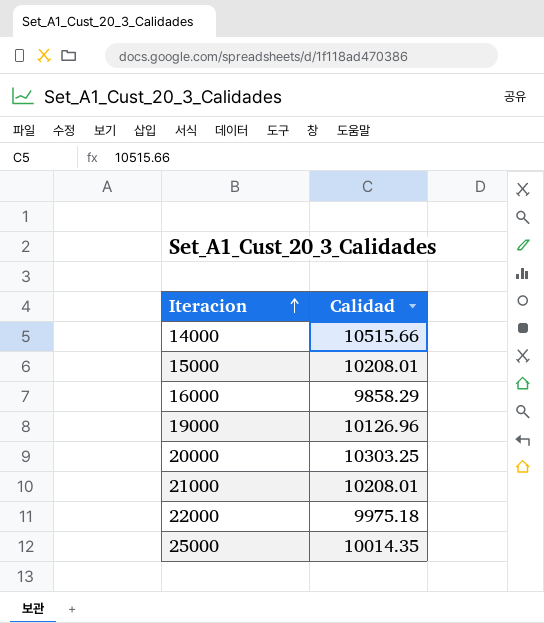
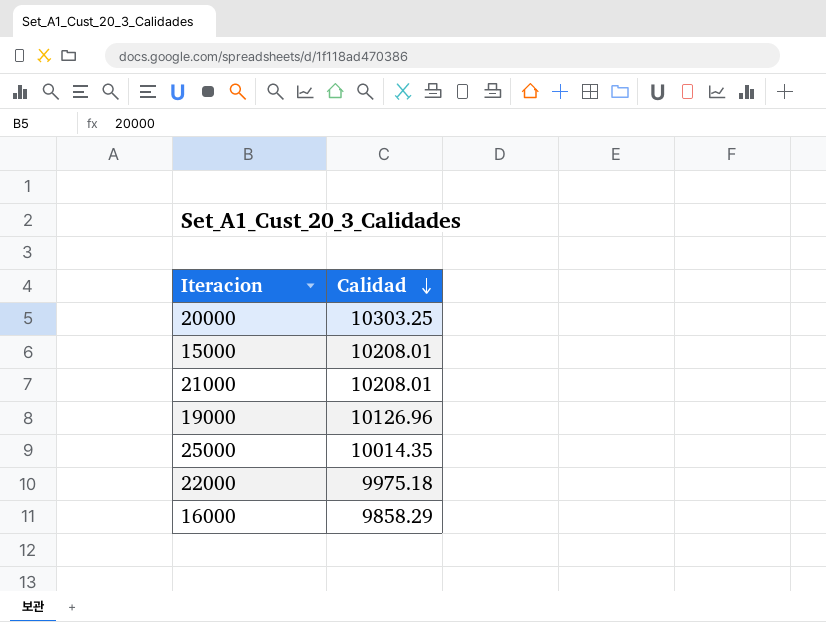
row order: Iteracion ascending -> Calidad descending
row 14000: 10515.66 -> none

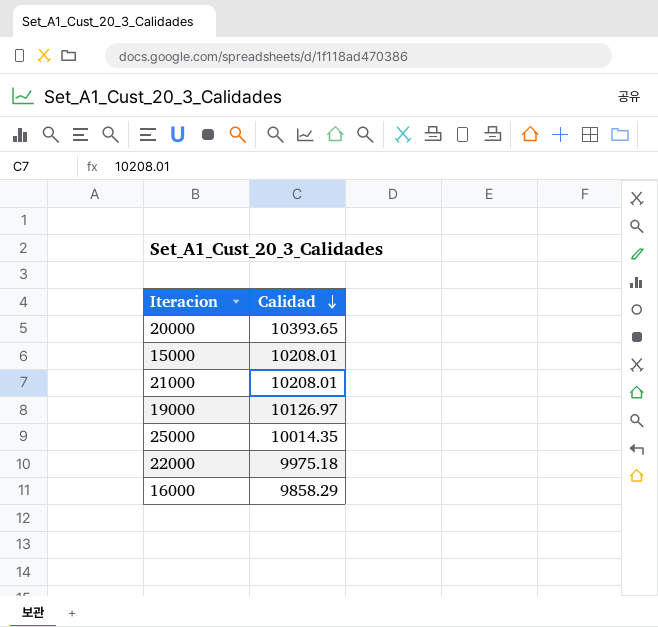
20000 | Calidad: 10303.25 -> 10393.65
19000 | Calidad: 10126.96 -> 10126.97

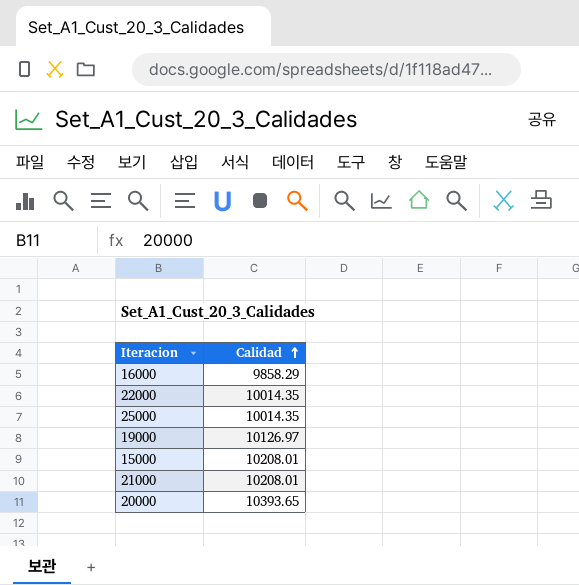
row order: Calidad descending -> Calidad ascending
22000 | Calidad: 9975.18 -> 10014.35

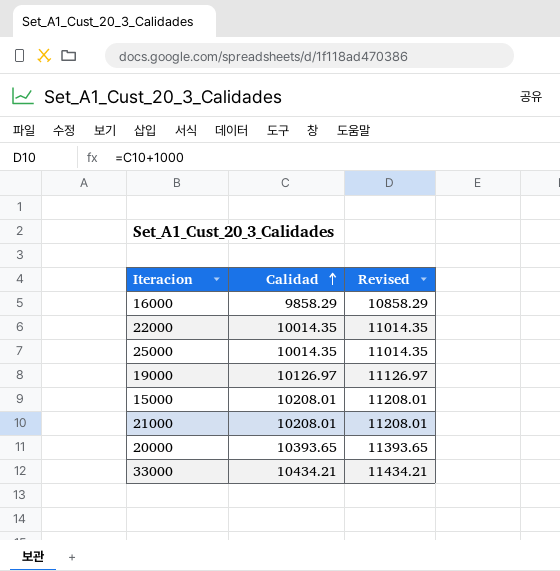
column Revised | formula: none -> [Calidad] + 1000
row 33000: none -> 10434.21 | 11434.21

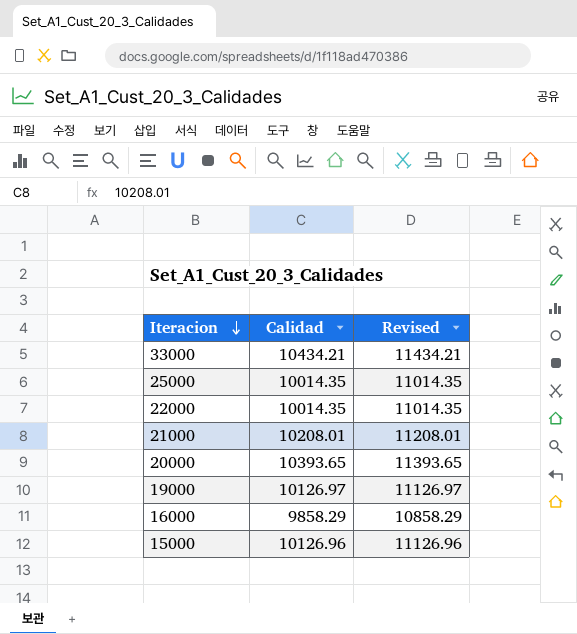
row order: Calidad ascending -> Iteracion descending
15000 | Calidad: 10208.01 -> 10126.96
15000 | Revised: 11208.01 -> 11126.96

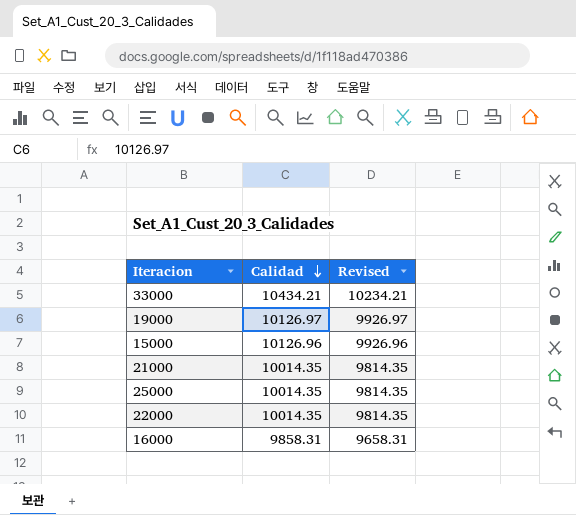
row order: Iteracion descending -> Calidad descending
column Revised | formula: [Calidad] + 1000 -> [Calidad] - 200
row 20000: 10393.65 | 11393.65 -> none
21000 | Calidad: 10208.01 -> 10014.35
16000 | Calidad: 9858.29 -> 9858.31

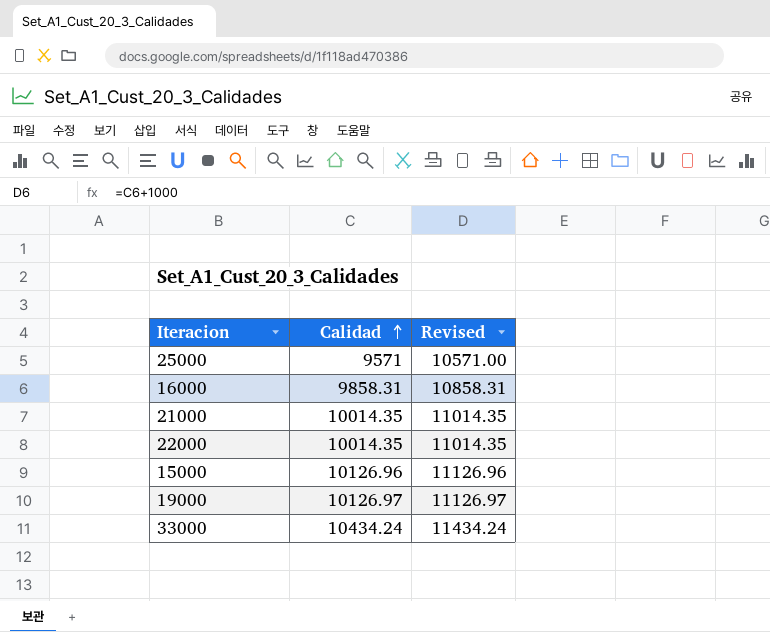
row order: Calidad descending -> Calidad ascending
column Revised | formula: [Calidad] - 200 -> [Calidad] + 1000
25000 | Calidad: 10014.35 -> 9571
33000 | Calidad: 10434.21 -> 10434.24

